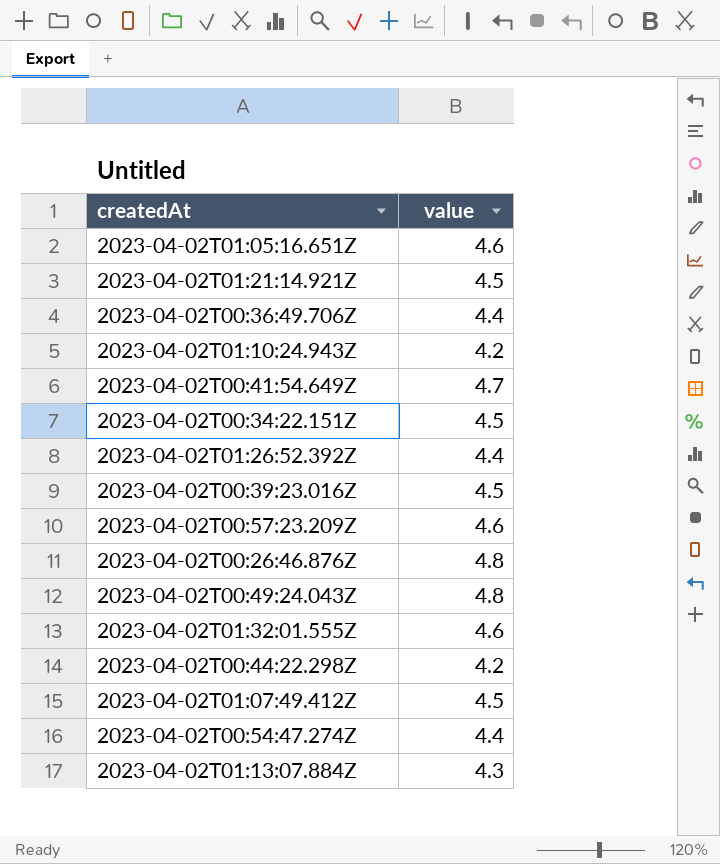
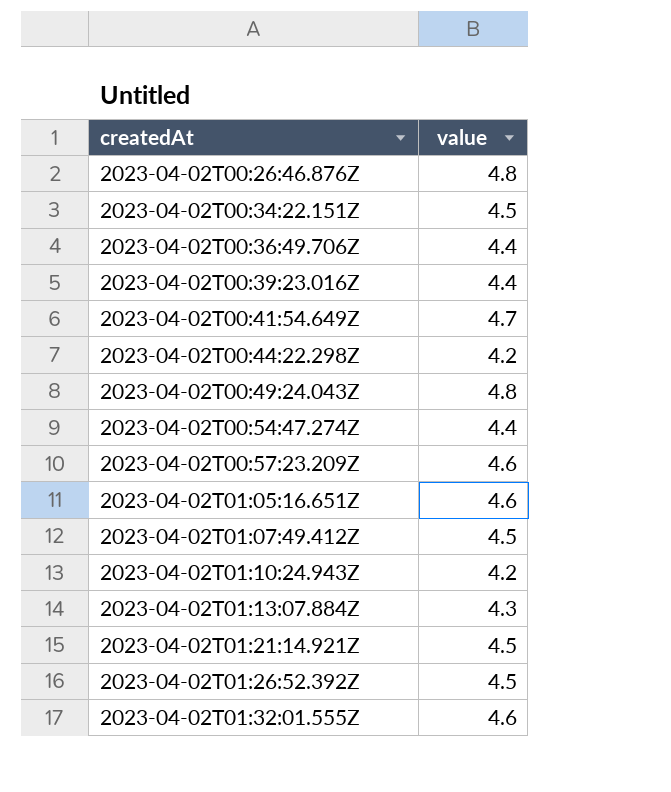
row order: none -> createdAt ascending
2023-04-02T00:39:23.016Z | value: 4.5 -> 4.4
2023-04-02T01:26:52.392Z | value: 4.4 -> 4.5

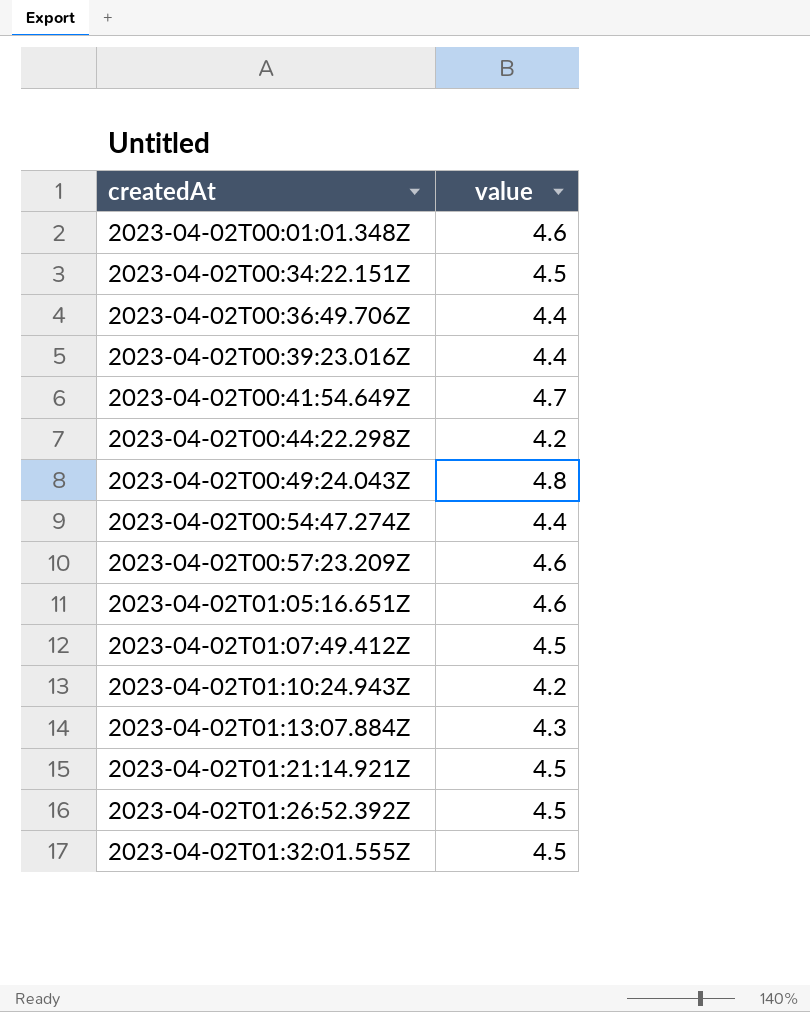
row 2023-04-02T00:26:46.876Z: 4.8 -> none
row 2023-04-02T00:01:01.348Z: none -> 4.6
2023-04-02T01:32:01.555Z | value: 4.6 -> 4.5

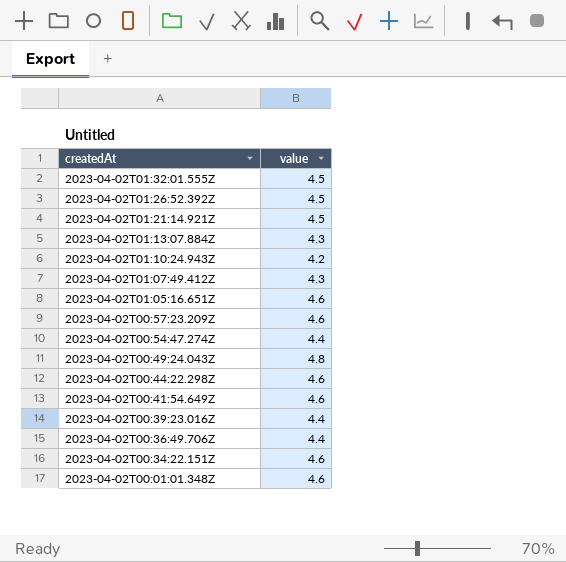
row order: createdAt ascending -> createdAt descending
2023-04-02T01:07:49.412Z | value: 4.5 -> 4.3
2023-04-02T00:44:22.298Z | value: 4.2 -> 4.6
2023-04-02T00:41:54.649Z | value: 4.7 -> 4.6
2023-04-02T00:34:22.151Z | value: 4.5 -> 4.6

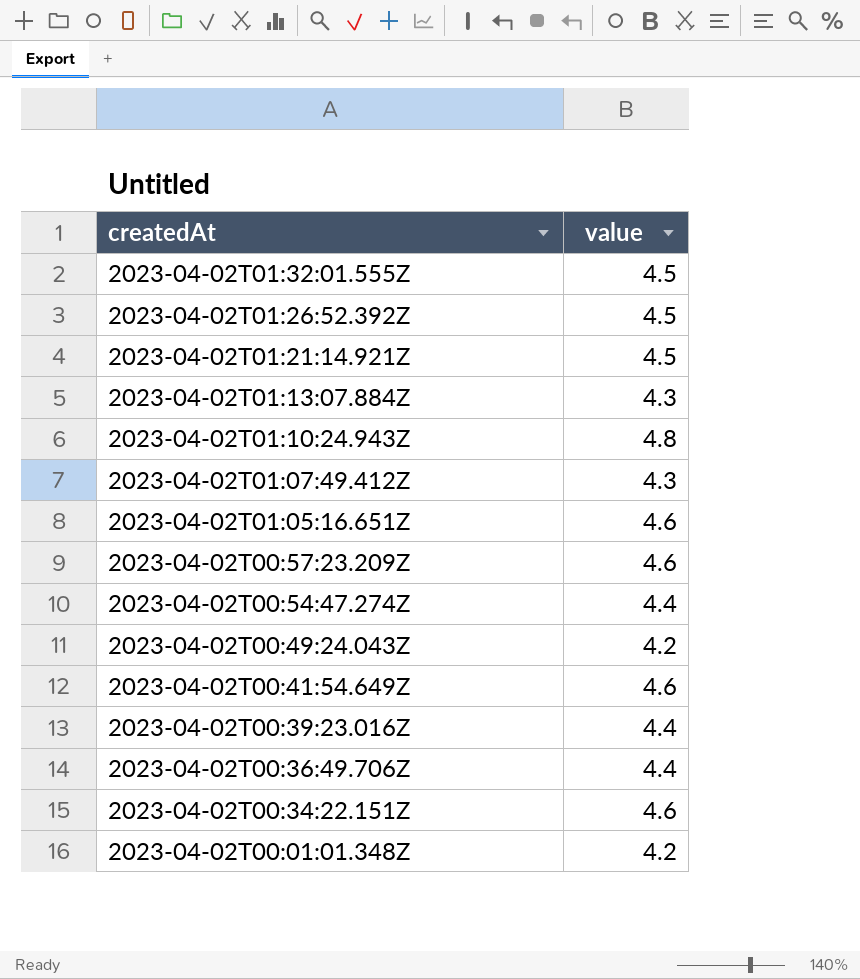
row 2023-04-02T00:44:22.298Z: 4.6 -> none
2023-04-02T01:10:24.943Z | value: 4.2 -> 4.8
2023-04-02T00:49:24.043Z | value: 4.8 -> 4.2
2023-04-02T00:01:01.348Z | value: 4.6 -> 4.2

